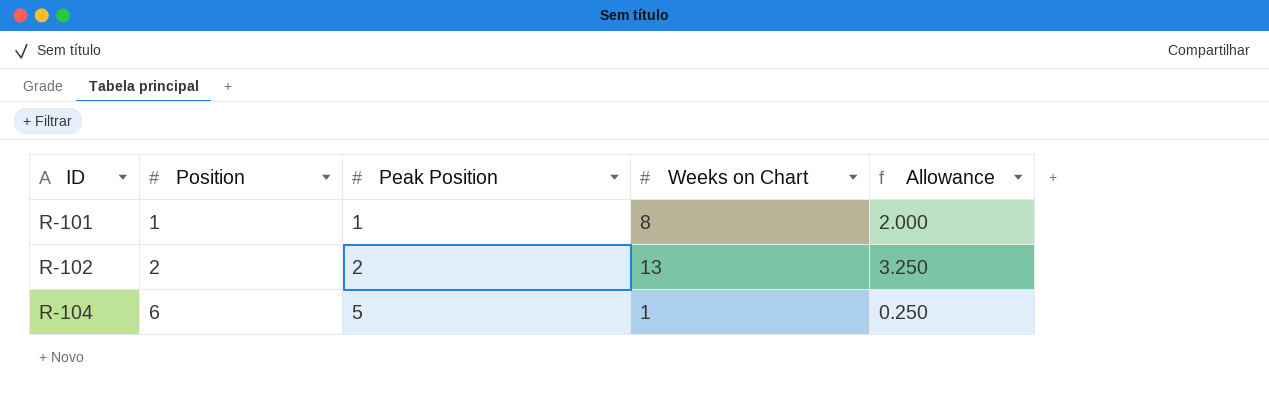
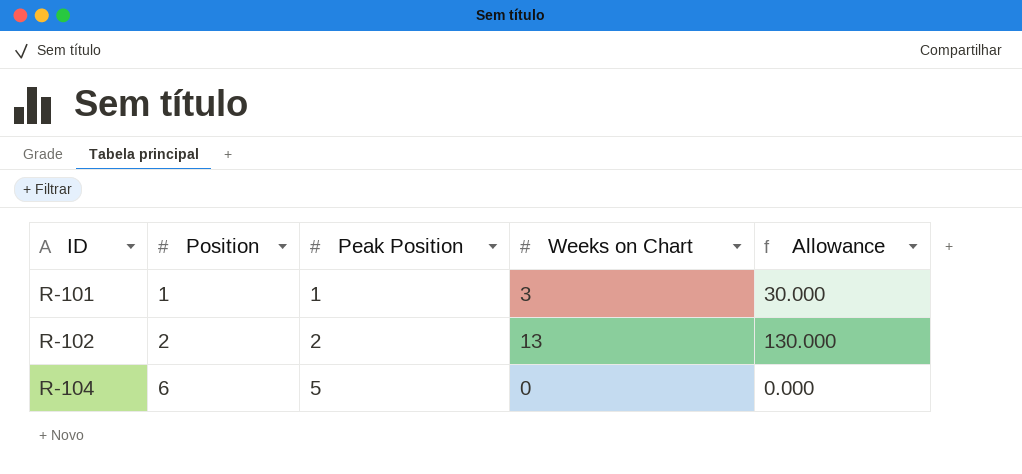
column Allowance | formula: [Weeks on Chart] * 0.25 -> [Weeks on Chart] * 10
R-101 | Weeks on Chart: 8 -> 3
R-104 | Weeks on Chart: 1 -> 0

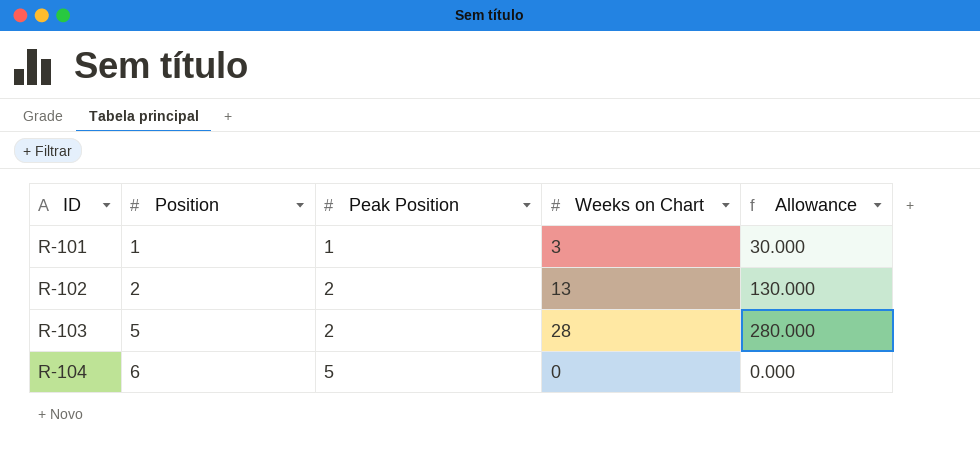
row R-103: none -> 5 | 2 | 28 | 280.000

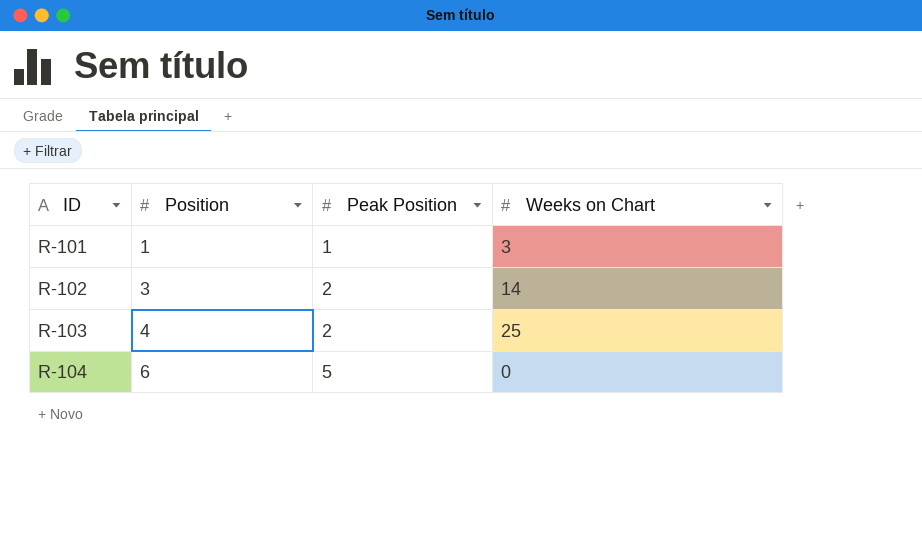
column Allowance | formula: [Weeks on Chart] * 10 -> none
R-102 | Position: 2 -> 3
R-102 | Weeks on Chart: 13 -> 14
R-103 | Position: 5 -> 4
R-103 | Weeks on Chart: 28 -> 25

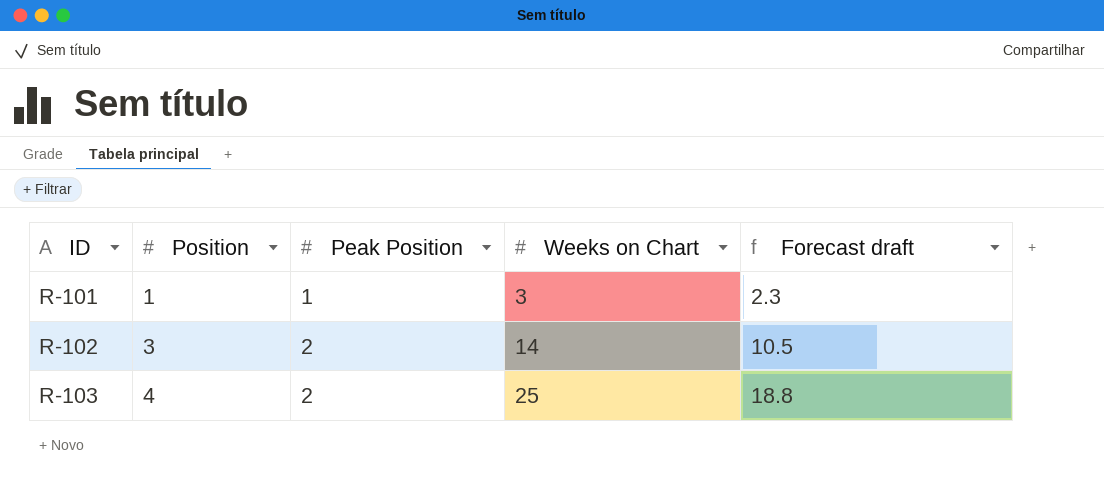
column Forecast draft | formula: none -> [Weeks on Chart] * 0.75
row R-104: 6 | 5 | 0 -> none

